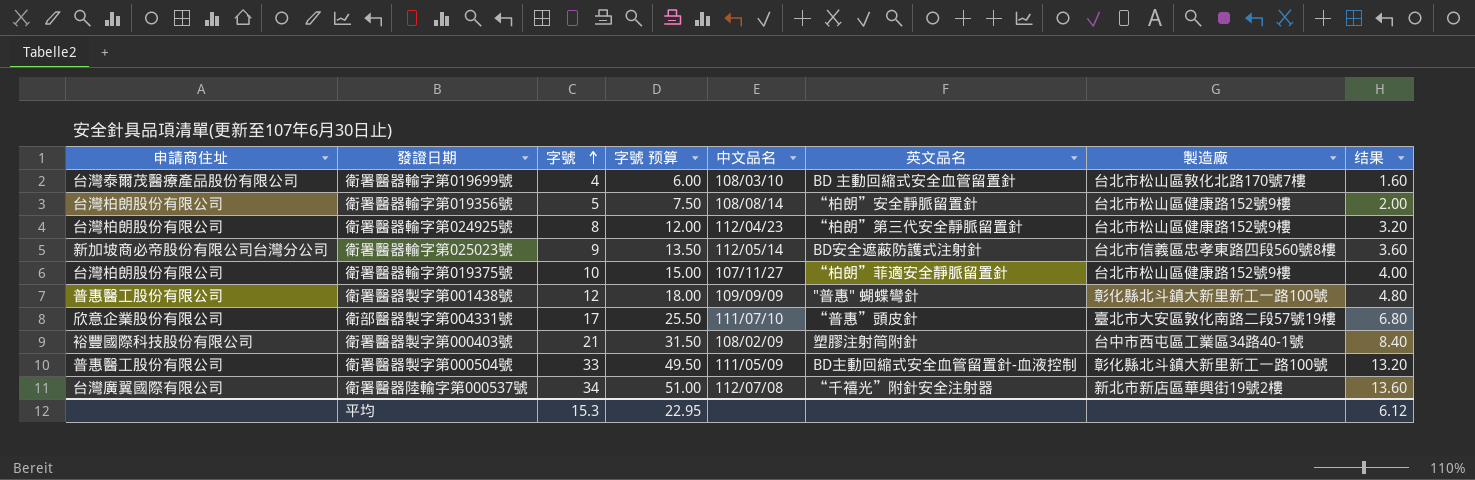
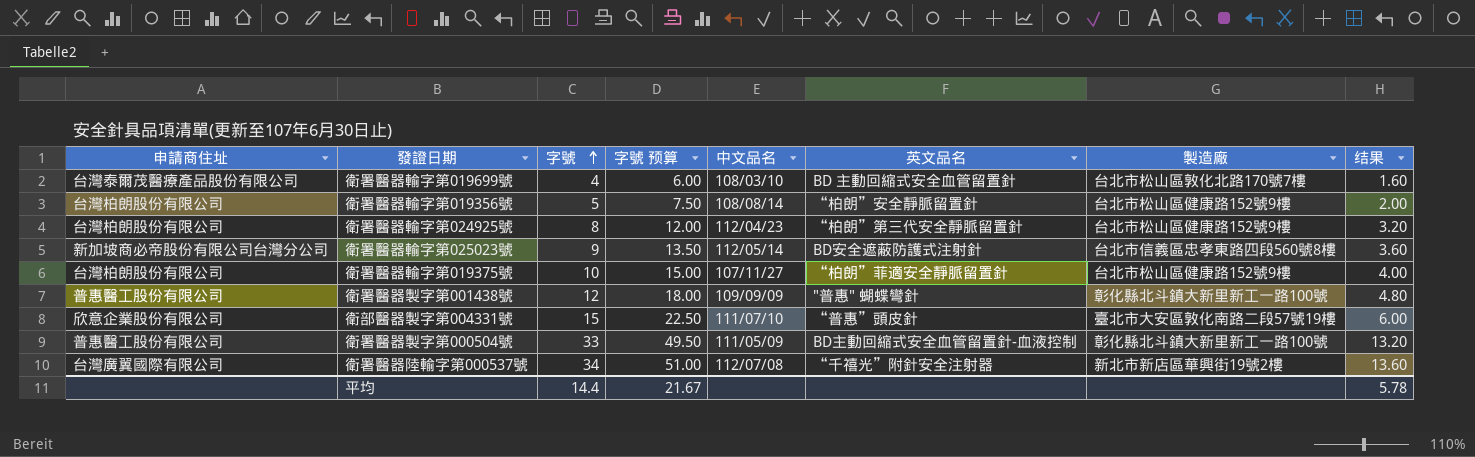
row 衛署醫器製字第000403號: 裕豐國際科技股份有限公司 | 21 | 31.50 | 108/02/09 | 塑膠注射筒附針 | 台中市西屯區工業區34路40-1號 | 8.40 -> none
衛部醫器製字第004331號 | 字號: 17 -> 15
衛部醫器製字第004331號 | 字號 预算: 25.50 -> 22.50
衛部醫器製字第004331號 | 结果: 6.80 -> 6.00
平均 | 字號: 15.3 -> 14.4
平均 | 字號 预算: 22.95 -> 21.67
平均 | 结果: 6.12 -> 5.78

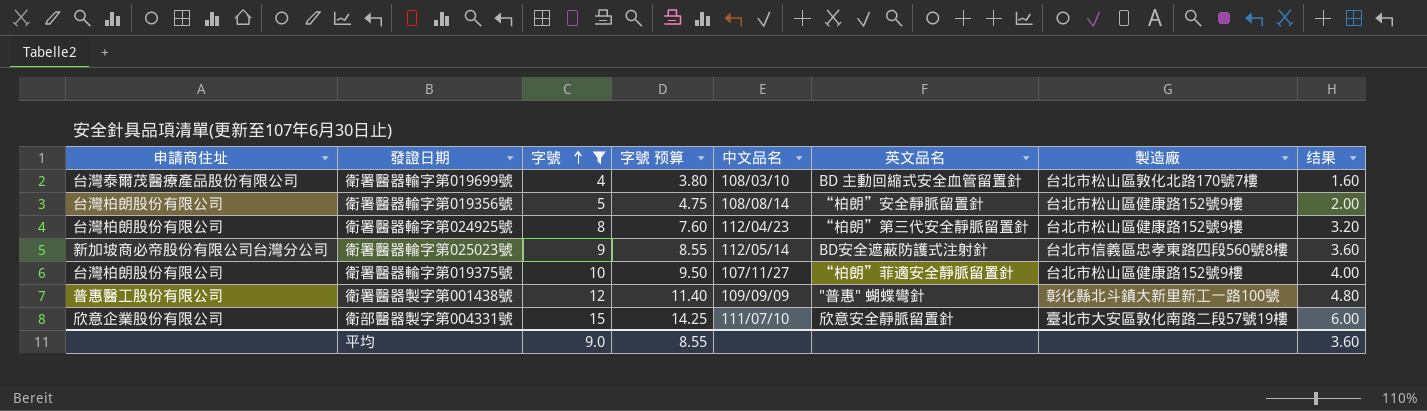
filter: none -> 字號 <= 15
column 字號 预算 | formula: [字號] * 1.5 -> [字號] * 0.95
衛部醫器製字第004331號 | 英文品名: “普惠”頭皮針 -> 欣意安全靜脈留置針
平均 | 字號: 14.4 -> 9.0
平均 | 字號 预算: 21.67 -> 8.55
平均 | 结果: 5.78 -> 3.60

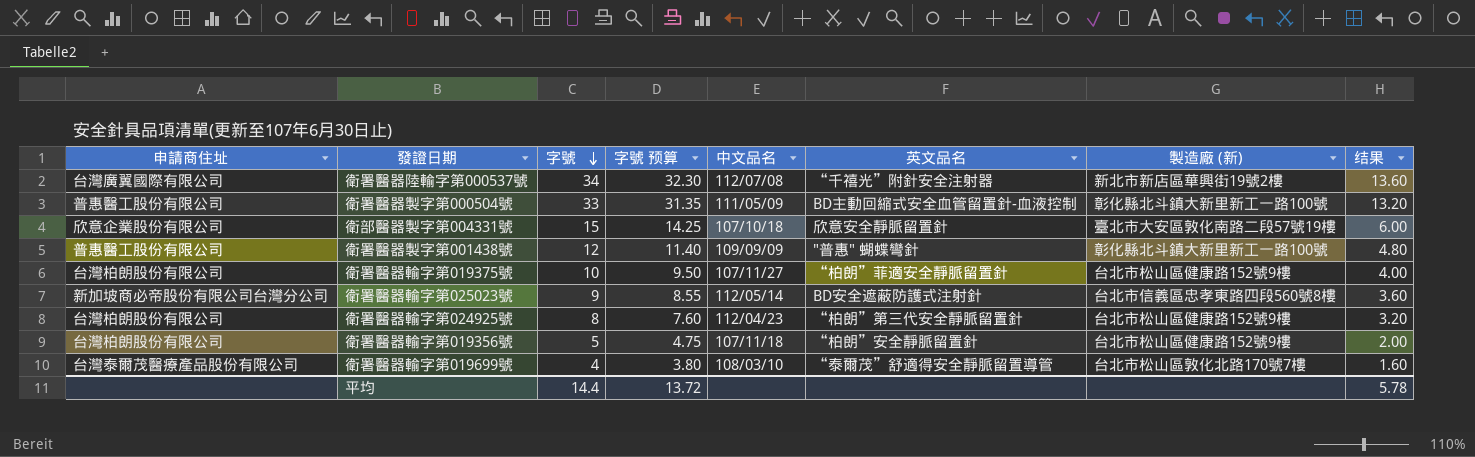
filter: 字號 <= 15 -> none
row order: 字號 ascending -> 字號 descending
column name: 製造廠 -> 製造廠 (新)
衛部醫器製字第004331號 | 中文品名: 111/07/10 -> 107/10/18
衛署醫器輸字第019356號 | 中文品名: 108/08/14 -> 107/11/18
衛署醫器輸字第019699號 | 英文品名: BD 主動回縮式安全血管留置針 -> “泰爾茂”舒適得安全靜脈留置導管
平均 | 字號: 9.0 -> 14.4
平均 | 字號 预算: 8.55 -> 13.72
平均 | 结果: 3.60 -> 5.78

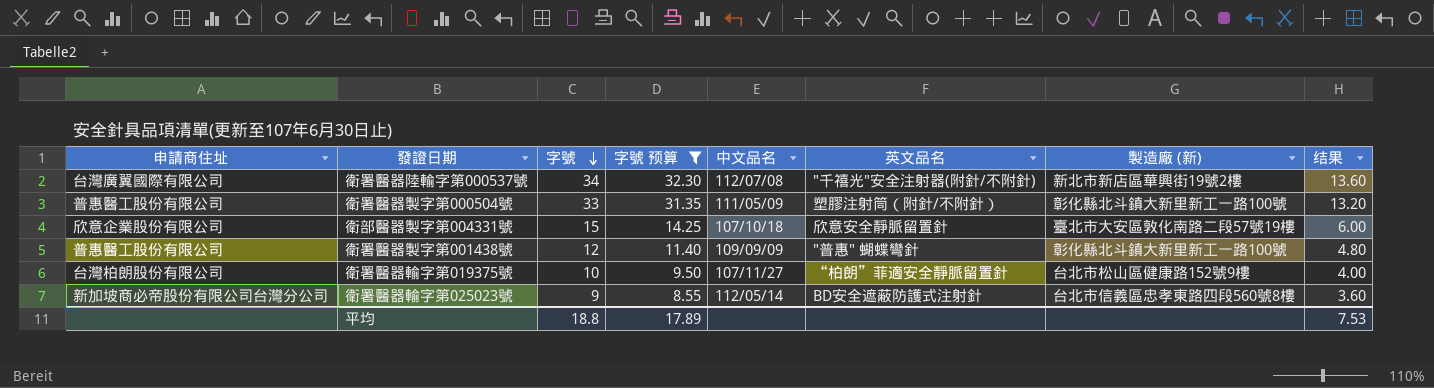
filter: none -> 字號 预算 >= 8.55
衛署醫器陸輸字第000537號 | 英文品名: “千禧光”附針安全注射器 -> "千禧光"安全注射器(附針/不附針)
衛署醫器製字第000504號 | 英文品名: BD主動回縮式安全血管留置針-血液控制 -> 塑膠注射筒（附針/不附針）
平均 | 字號: 14.4 -> 18.8
平均 | 字號 预算: 13.72 -> 17.89
平均 | 结果: 5.78 -> 7.53

